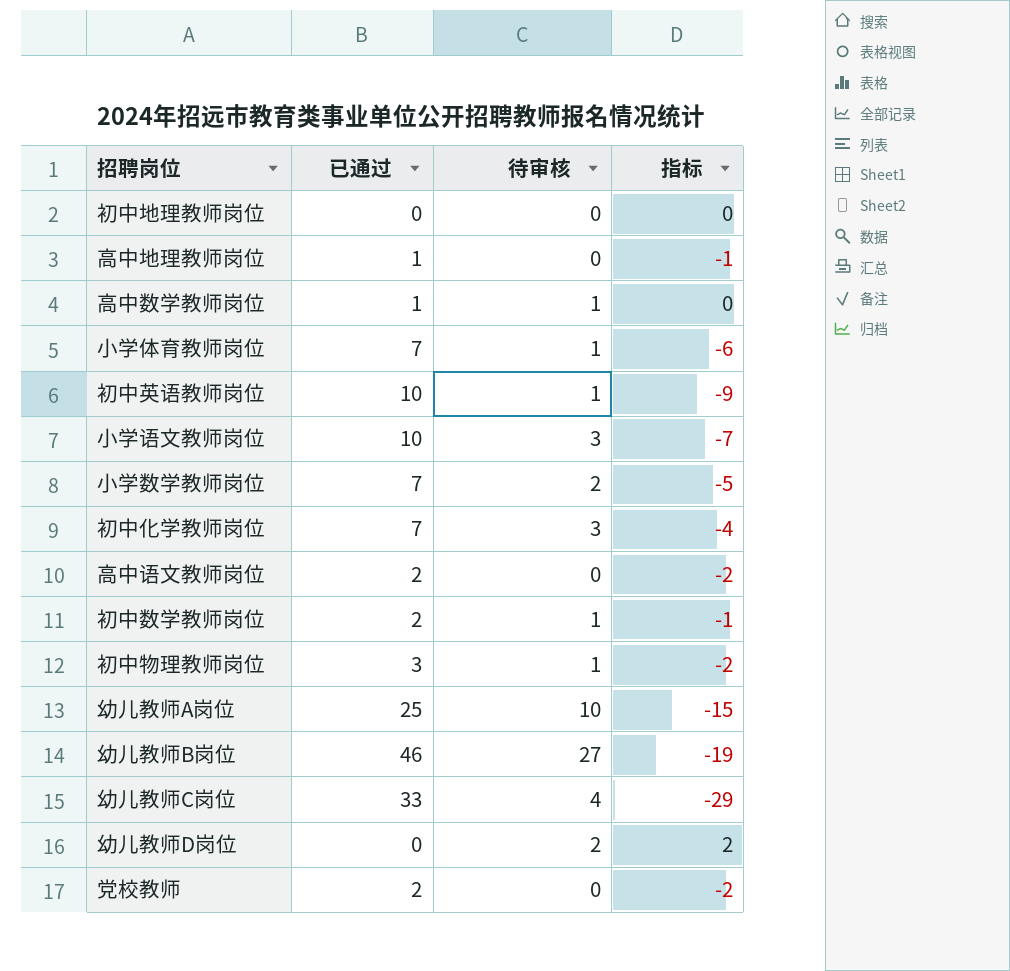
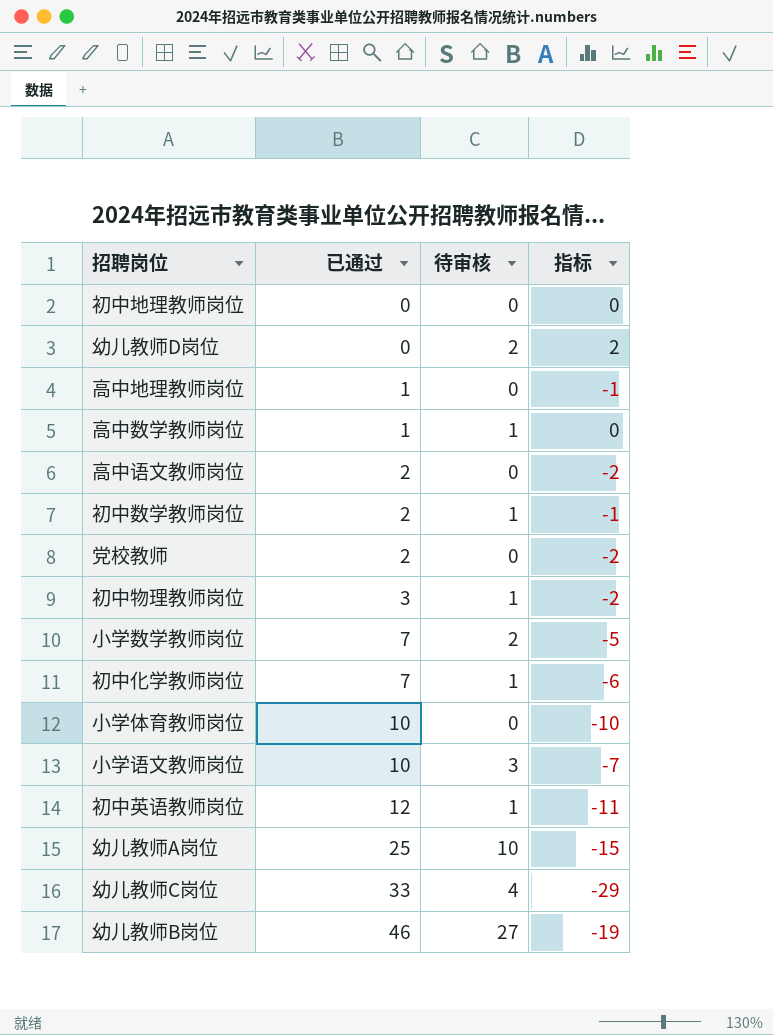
row order: none -> 已通过 ascending
初中化学教师岗位 | 待审核: 3 -> 1
初中化学教师岗位 | 指标: -4 -> -6
小学体育教师岗位 | 已通过: 7 -> 10
小学体育教师岗位 | 待审核: 1 -> 0
小学体育教师岗位 | 指标: -6 -> -10
初中英语教师岗位 | 已通过: 10 -> 12
初中英语教师岗位 | 指标: -9 -> -11

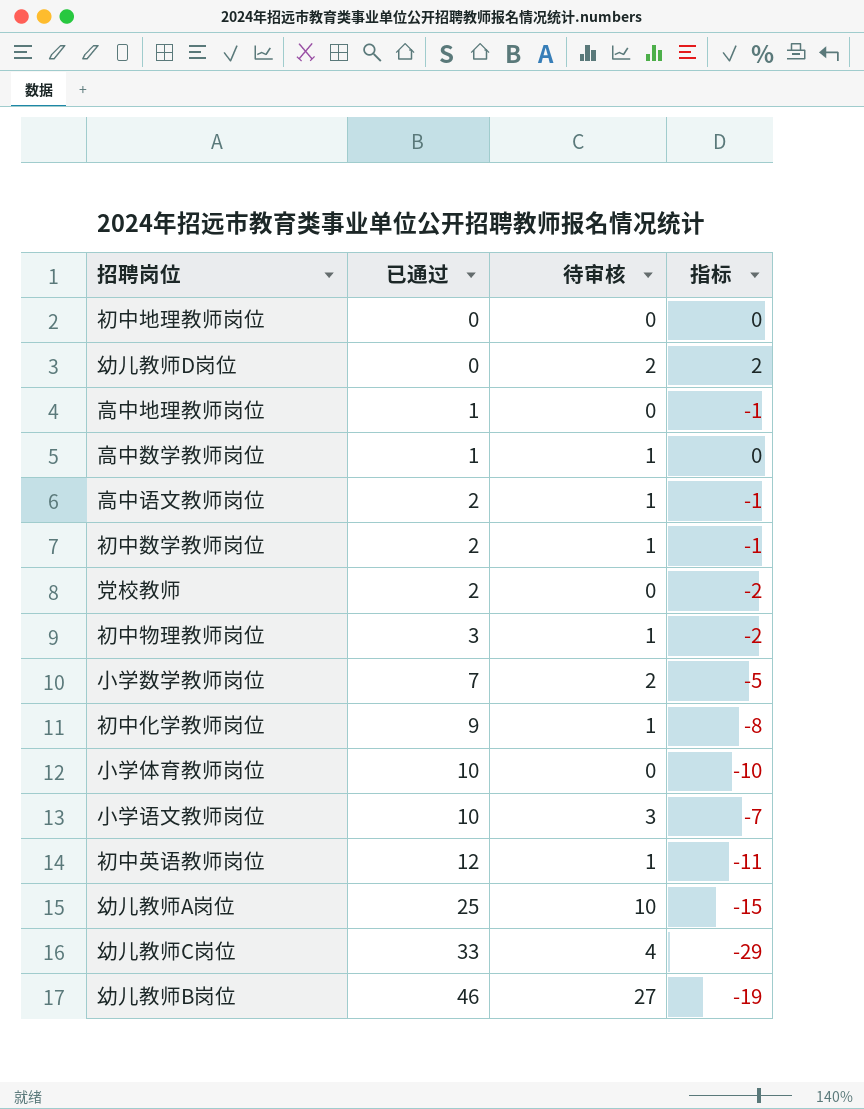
高中语文教师岗位 | 待审核: 0 -> 1
高中语文教师岗位 | 指标: -2 -> -1
初中化学教师岗位 | 已通过: 7 -> 9
初中化学教师岗位 | 指标: -6 -> -8

